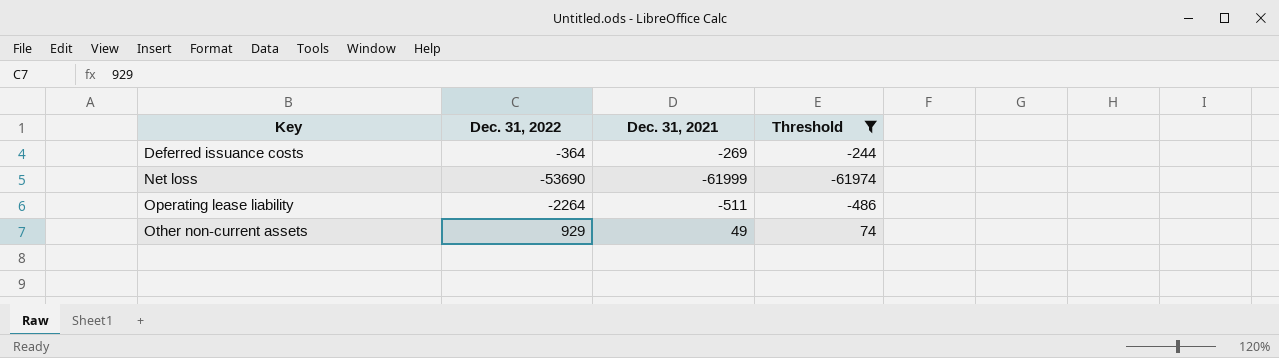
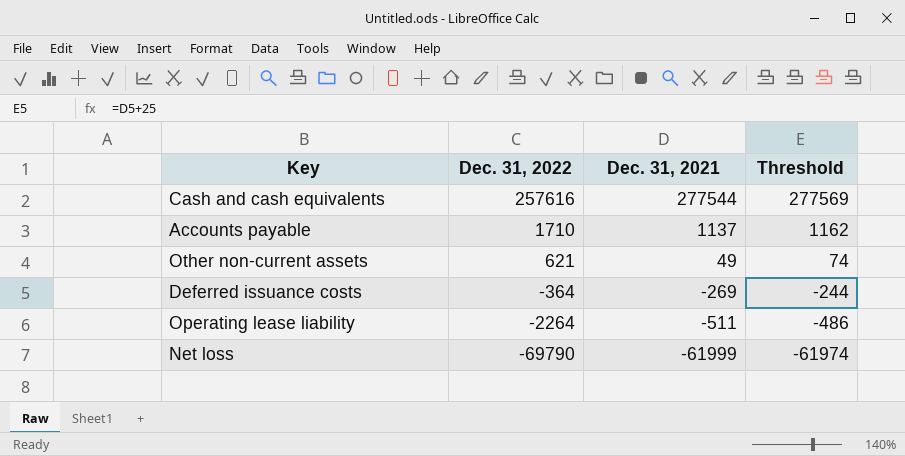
filter: Threshold <= 74 -> none
row order: Key ascending -> Dec. 31, 2022 descending
Other non-current assets | Dec. 31, 2022: 929 -> 621
Net loss | Dec. 31, 2022: -53690 -> -69790

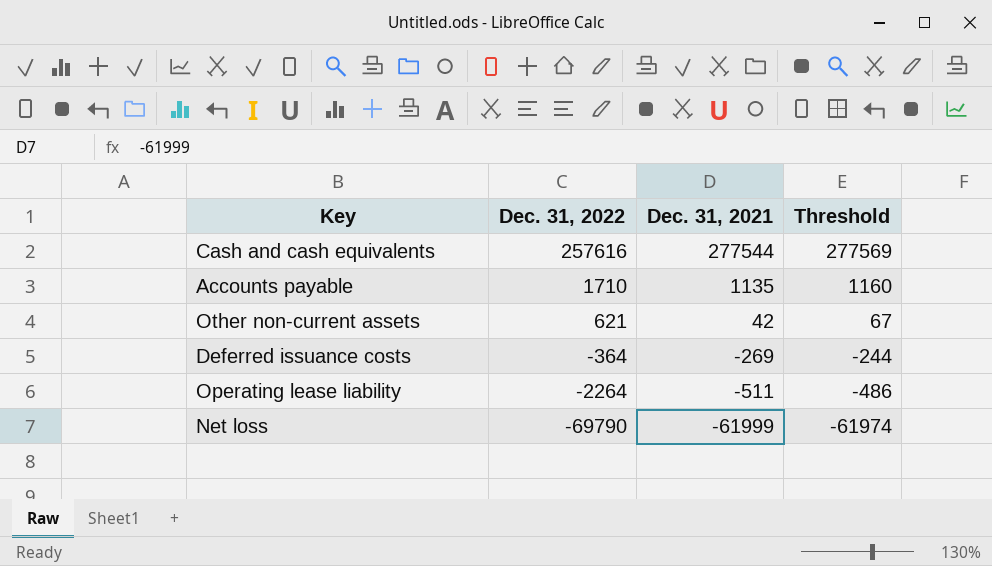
Accounts payable | Dec. 31, 2021: 1137 -> 1135
Accounts payable | Threshold: 1162 -> 1160
Other non-current assets | Dec. 31, 2021: 49 -> 42
Other non-current assets | Threshold: 74 -> 67

